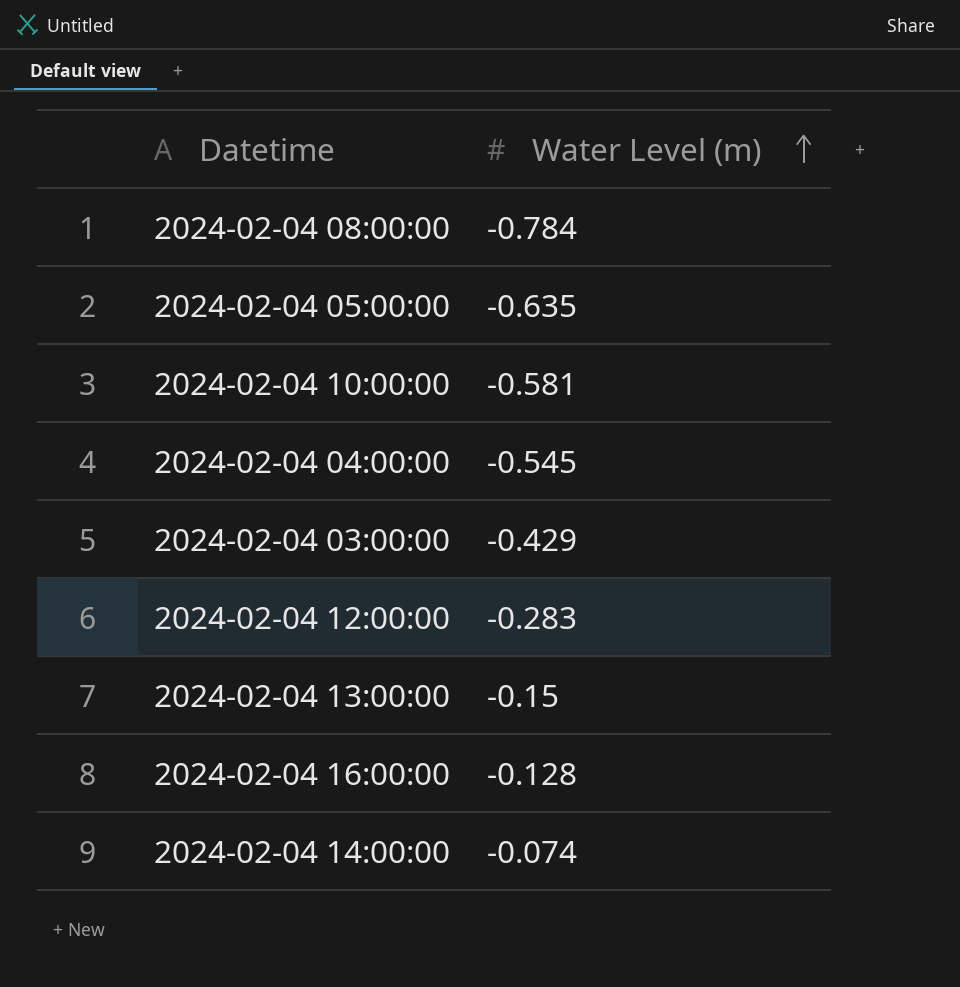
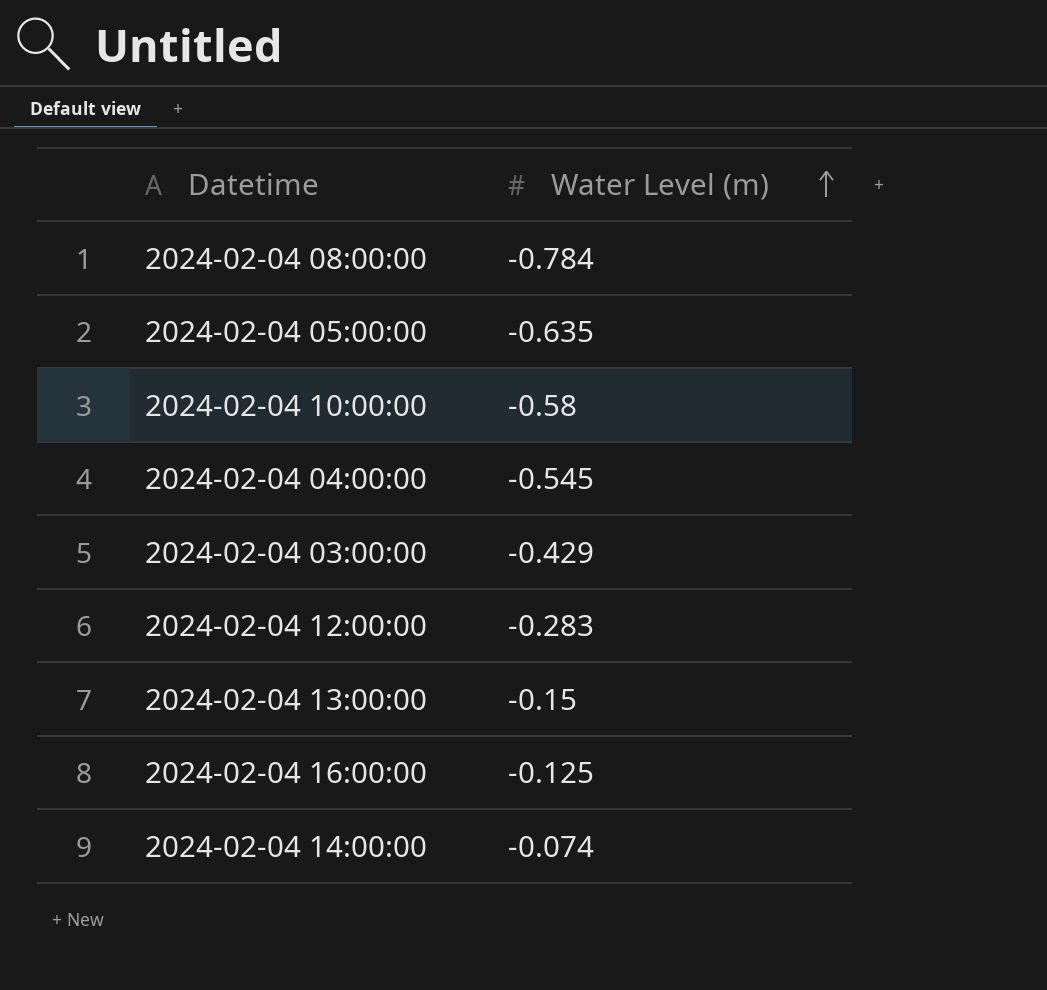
2024-02-04 10:00:00 | Water Level (m): -0.581 -> -0.58
2024-02-04 16:00:00 | Water Level (m): -0.128 -> -0.125

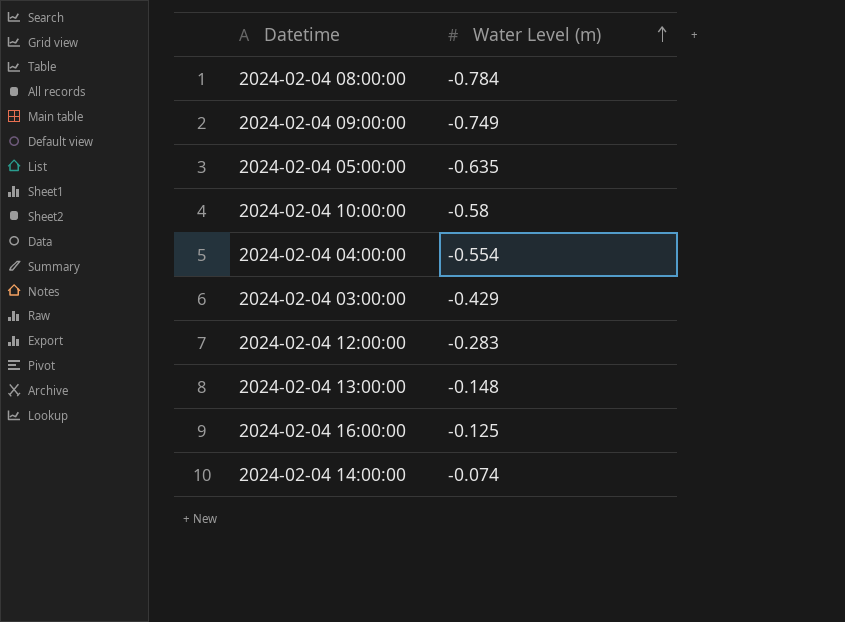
row 2024-02-04 09:00:00: none -> -0.749
2024-02-04 04:00:00 | Water Level (m): -0.545 -> -0.554
2024-02-04 13:00:00 | Water Level (m): -0.15 -> -0.148

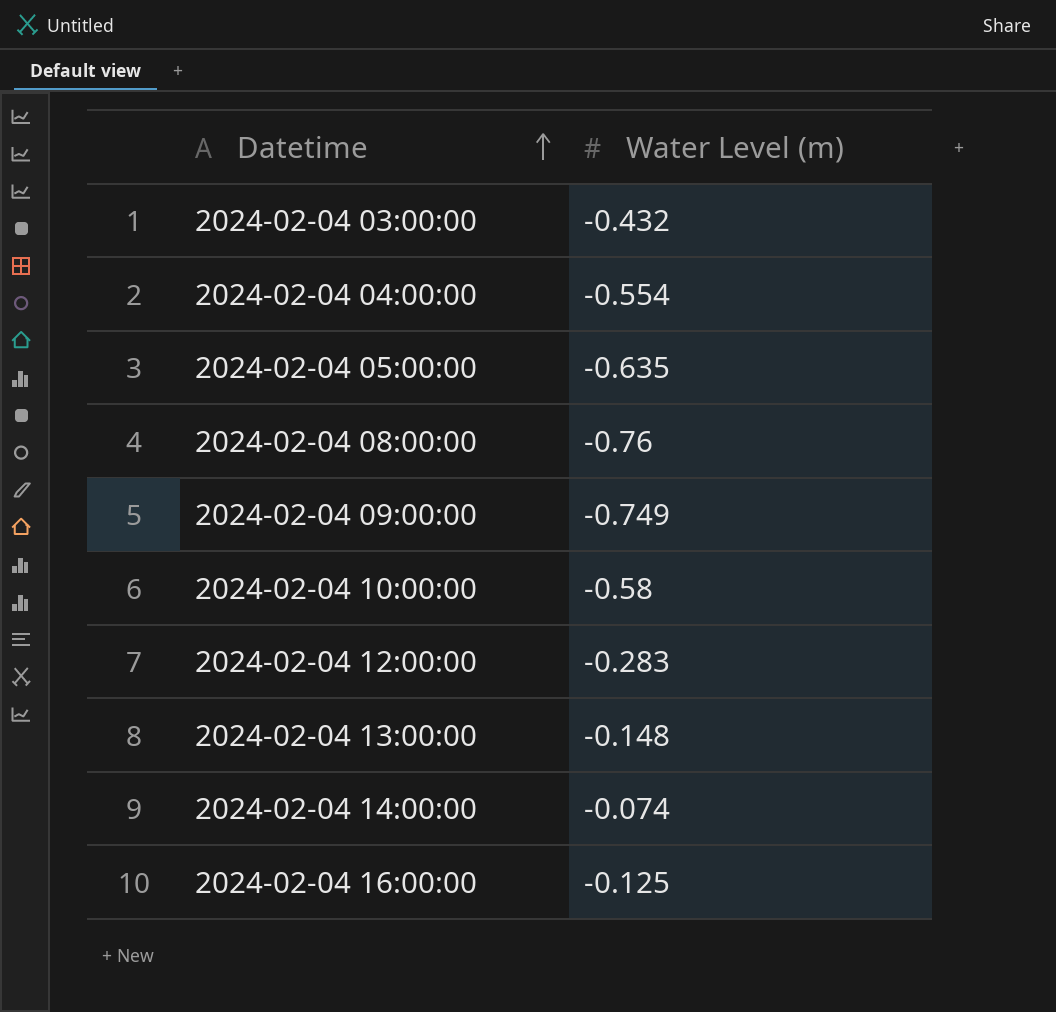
row order: Water Level (m) ascending -> Datetime ascending
2024-02-04 03:00:00 | Water Level (m): -0.429 -> -0.432
2024-02-04 08:00:00 | Water Level (m): -0.784 -> -0.76

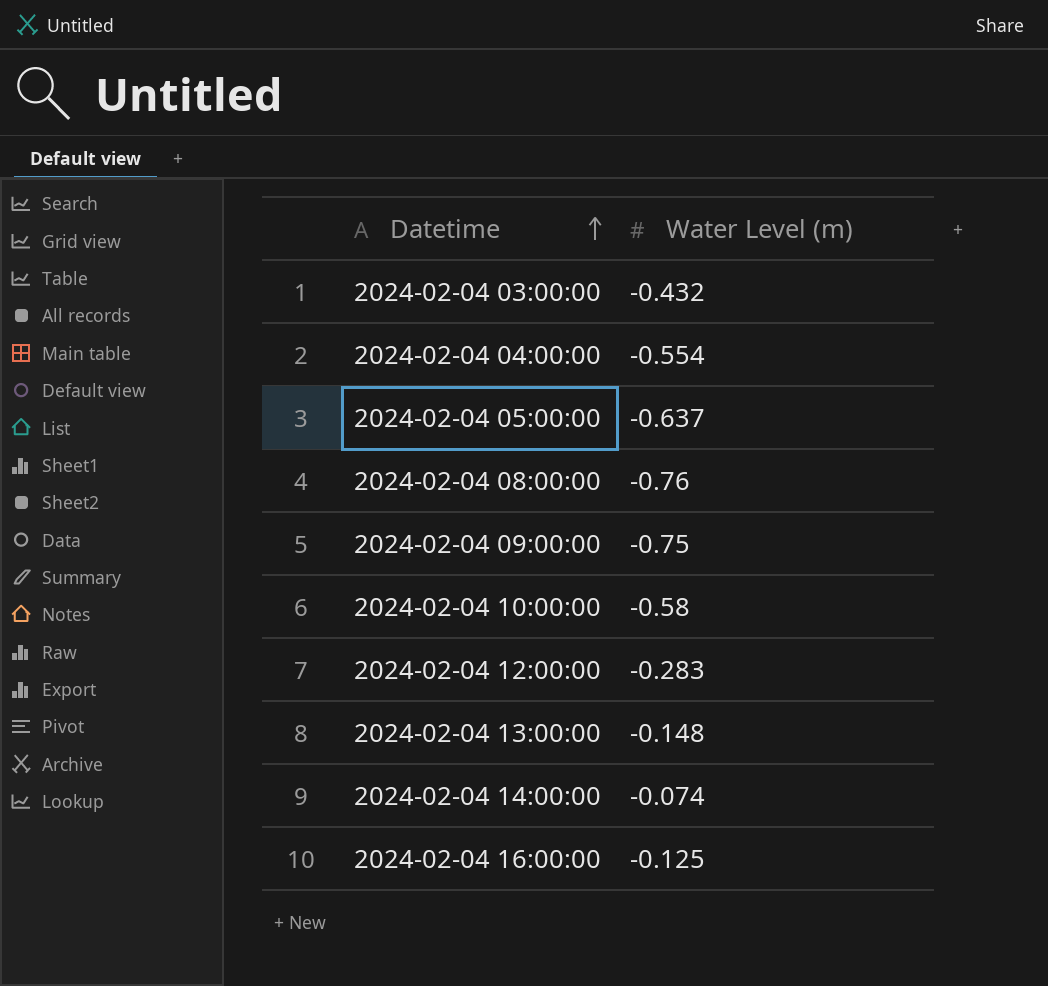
2024-02-04 05:00:00 | Water Level (m): -0.635 -> -0.637
2024-02-04 09:00:00 | Water Level (m): -0.749 -> -0.75

